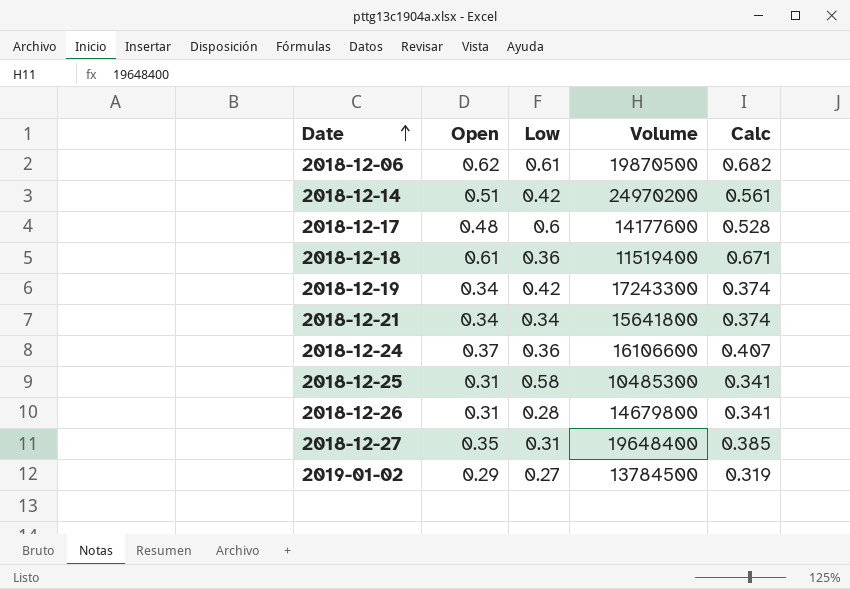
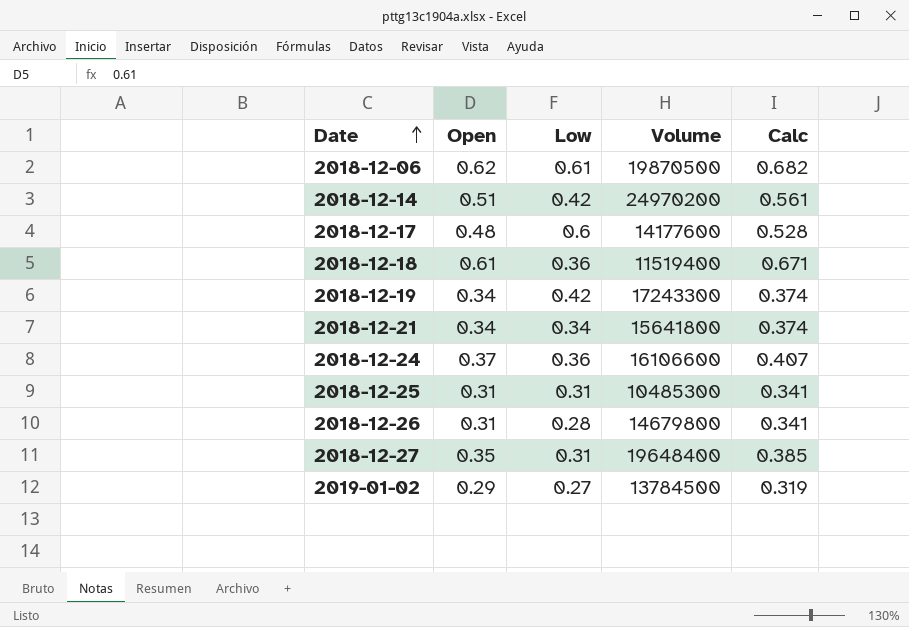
2018-12-25 | Low: 0.58 -> 0.31

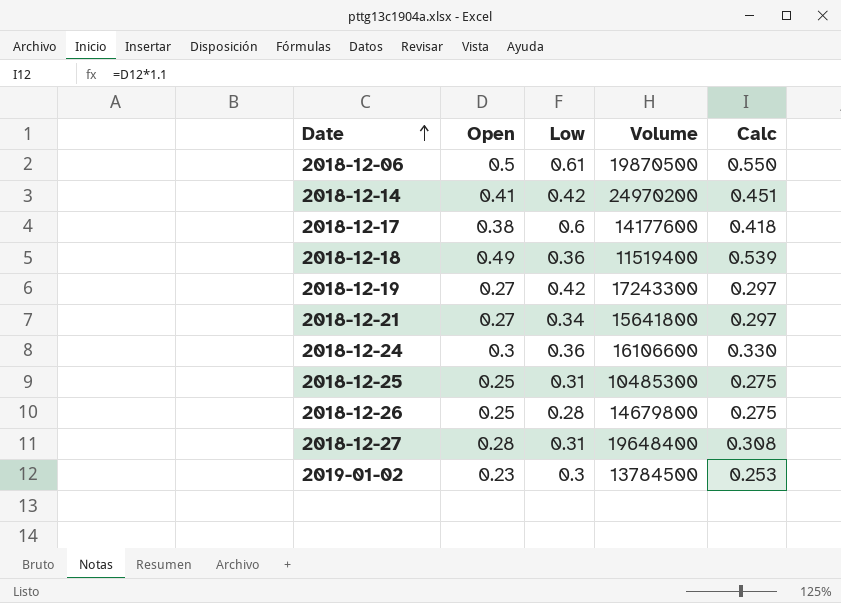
2018-12-06 | Open: 0.62 -> 0.5
2018-12-06 | Calc: 0.682 -> 0.550
2018-12-14 | Open: 0.51 -> 0.41
2018-12-14 | Calc: 0.561 -> 0.451
2018-12-17 | Open: 0.48 -> 0.38
2018-12-17 | Calc: 0.528 -> 0.418
2018-12-18 | Open: 0.61 -> 0.49
2018-12-18 | Calc: 0.671 -> 0.539
2018-12-19 | Open: 0.34 -> 0.27
2018-12-19 | Calc: 0.374 -> 0.297
2018-12-21 | Open: 0.34 -> 0.27
2018-12-21 | Calc: 0.374 -> 0.297
2018-12-24 | Open: 0.37 -> 0.3
2018-12-24 | Calc: 0.407 -> 0.330
2018-12-25 | Open: 0.31 -> 0.25
2018-12-25 | Calc: 0.341 -> 0.275
2018-12-26 | Open: 0.31 -> 0.25
2018-12-26 | Calc: 0.341 -> 0.275
2018-12-27 | Open: 0.35 -> 0.28
2018-12-27 | Calc: 0.385 -> 0.308
2019-01-02 | Open: 0.29 -> 0.23
2019-01-02 | Low: 0.27 -> 0.3
2019-01-02 | Calc: 0.319 -> 0.253

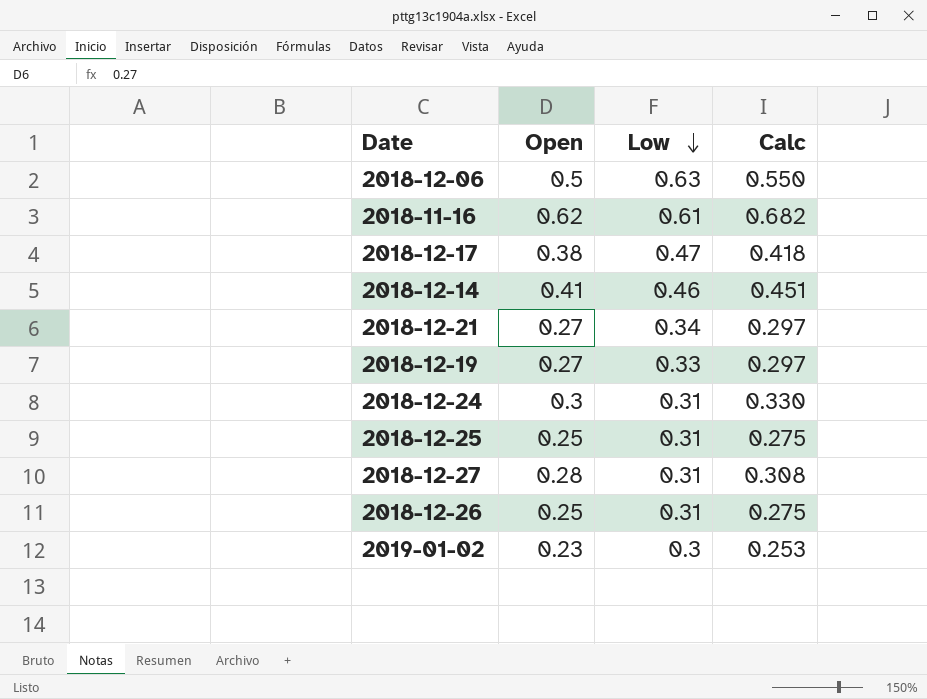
row order: Date ascending -> Low descending
column Volume | position: 4 -> none
row 2018-12-18: 0.49 | 0.36 | 11519400 | 0.539 -> none
2018-12-06 | Low: 0.61 -> 0.63
row 2018-11-16: none -> 0.62 | 0.61 | 0.682
2018-12-17 | Low: 0.6 -> 0.47
2018-12-14 | Low: 0.42 -> 0.46
2018-12-19 | Low: 0.42 -> 0.33
2018-12-24 | Low: 0.36 -> 0.31
2018-12-26 | Low: 0.28 -> 0.31

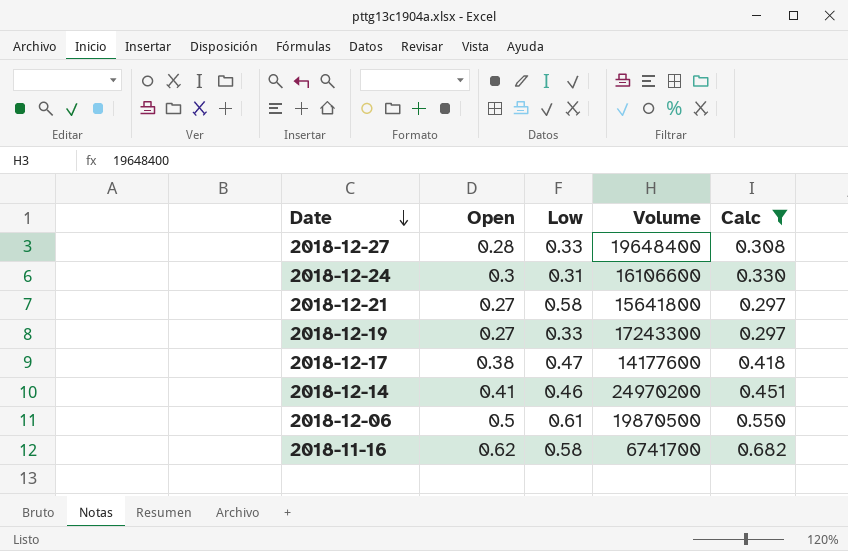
filter: none -> Calc >= 0.297
row order: Low descending -> Date descending
column Volume | position: none -> 4
2018-12-27 | Low: 0.31 -> 0.33
2018-12-21 | Low: 0.34 -> 0.58
2018-12-06 | Low: 0.63 -> 0.61
2018-11-16 | Low: 0.61 -> 0.58

